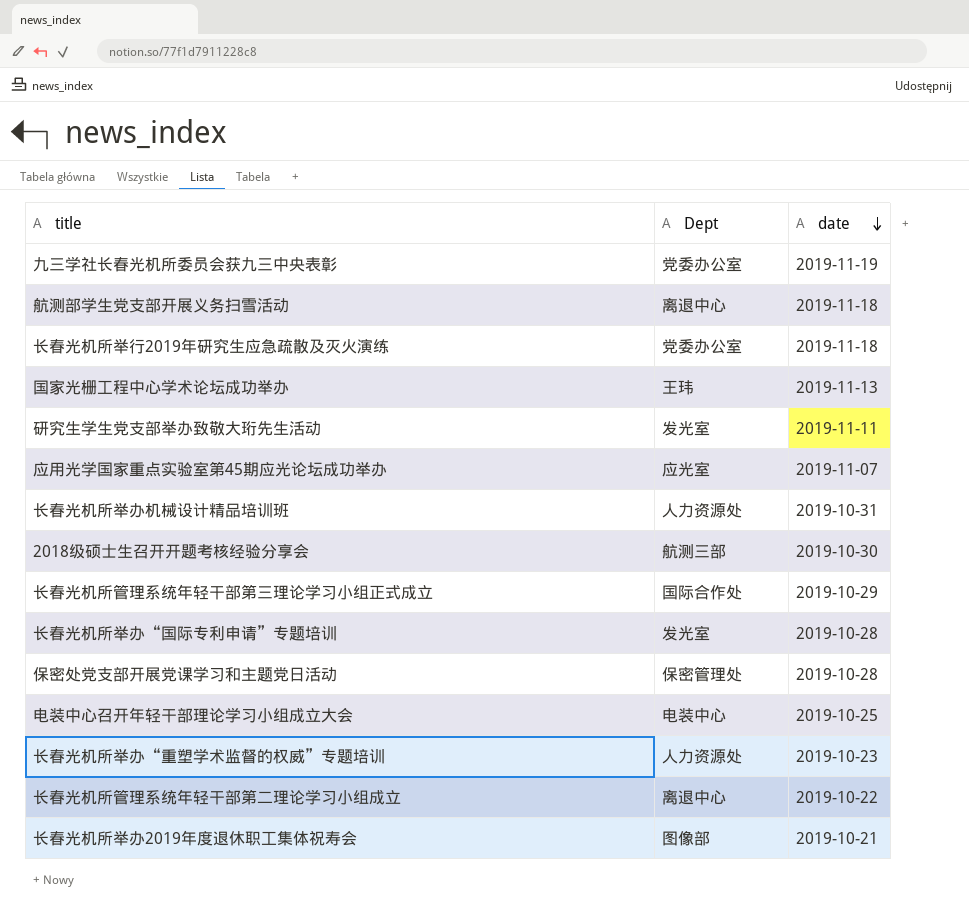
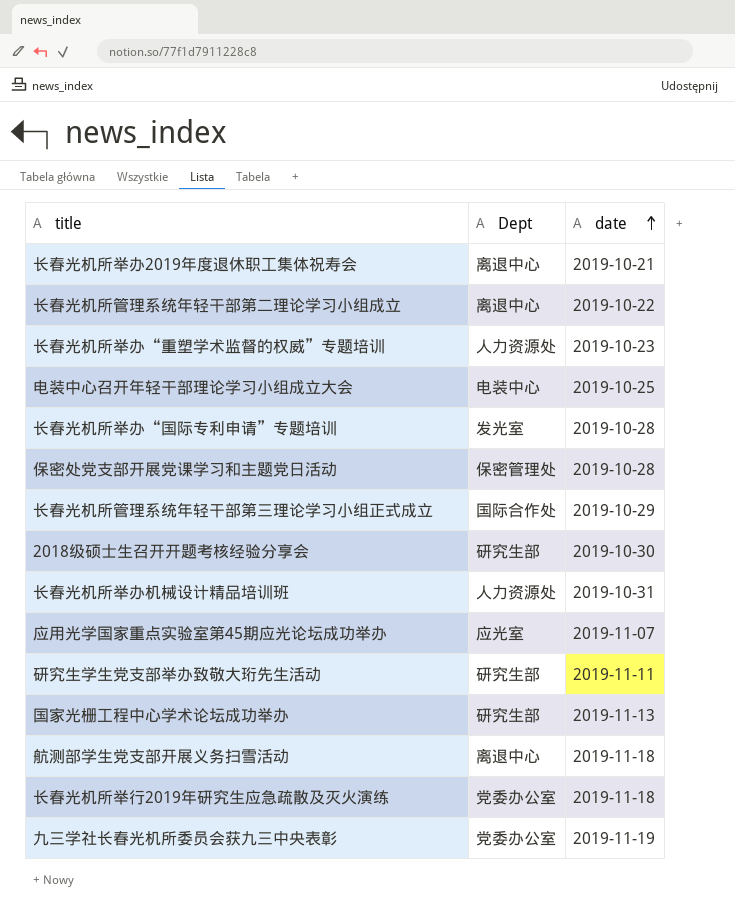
row order: date descending -> date ascending
长春光机所举办2019年度退休职工集体祝寿会 | Dept: 图像部 -> 离退中心
2018级硕士生召开开题考核经验分享会 | Dept: 航测三部 -> 研究生部
研究生学生党支部举办致敬大珩先生活动 | Dept: 发光室 -> 研究生部
国家光栅工程中心学术论坛成功举办 | Dept: 王玮 -> 研究生部

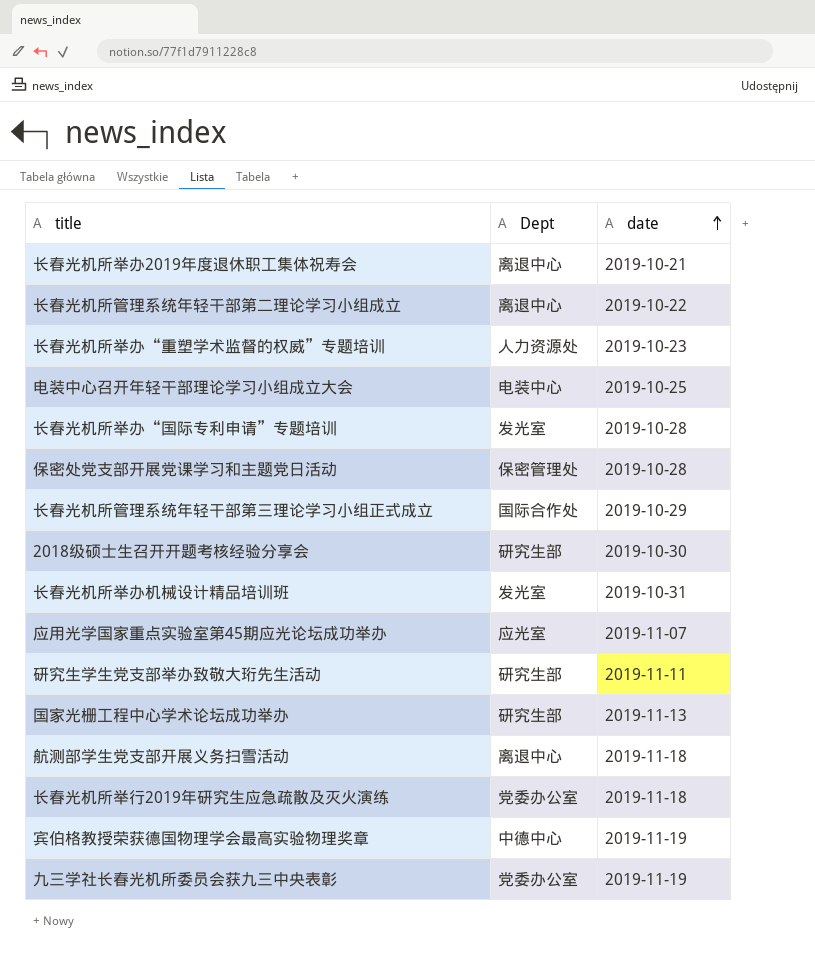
长春光机所举办机械设计精品培训班 | Dept: 人力资源处 -> 发光室
row 宾伯格教授荣获德国物理学会最高实验物理奖章: none -> 中德中心 | 2019-11-19

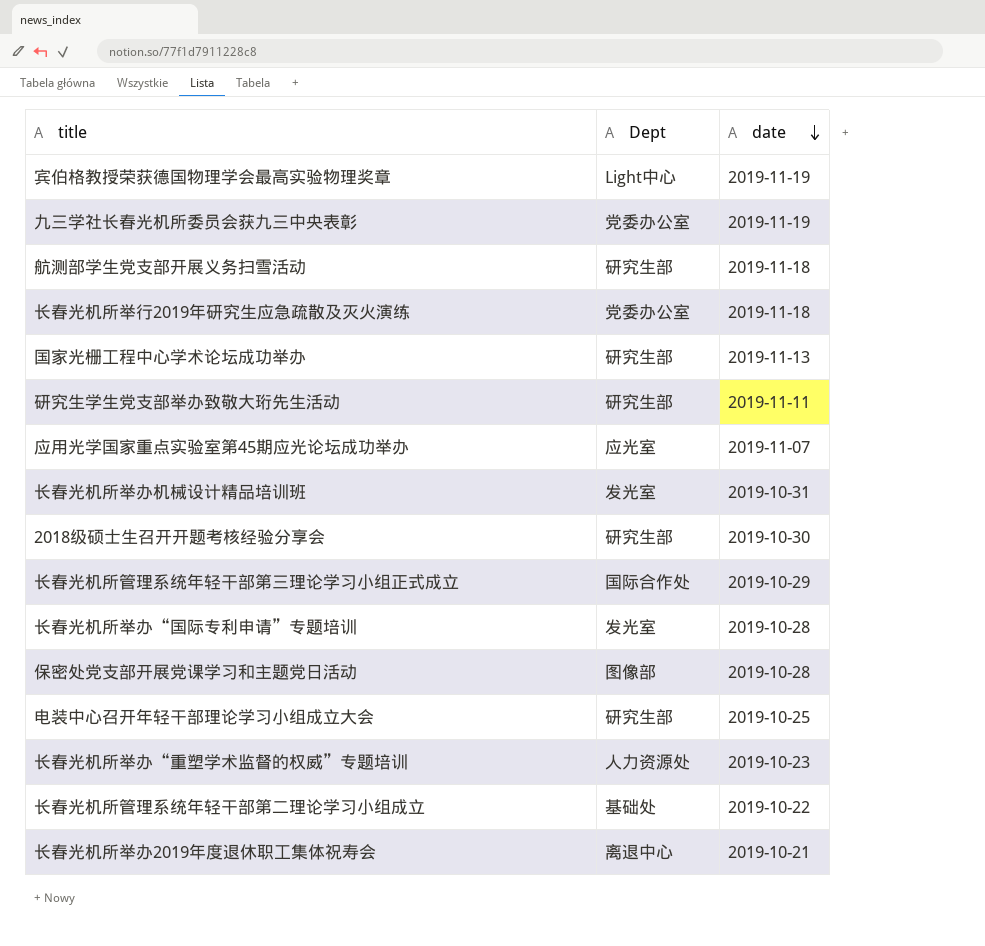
row order: date ascending -> date descending
宾伯格教授荣获德国物理学会最高实验物理奖章 | Dept: 中德中心 -> Light中心
航测部学生党支部开展义务扫雪活动 | Dept: 离退中心 -> 研究生部
保密处党支部开展党课学习和主题党日活动 | Dept: 保密管理处 -> 图像部
电装中心召开年轻干部理论学习小组成立大会 | Dept: 电装中心 -> 研究生部
长春光机所管理系统年轻干部第二理论学习小组成立 | Dept: 离退中心 -> 基础处

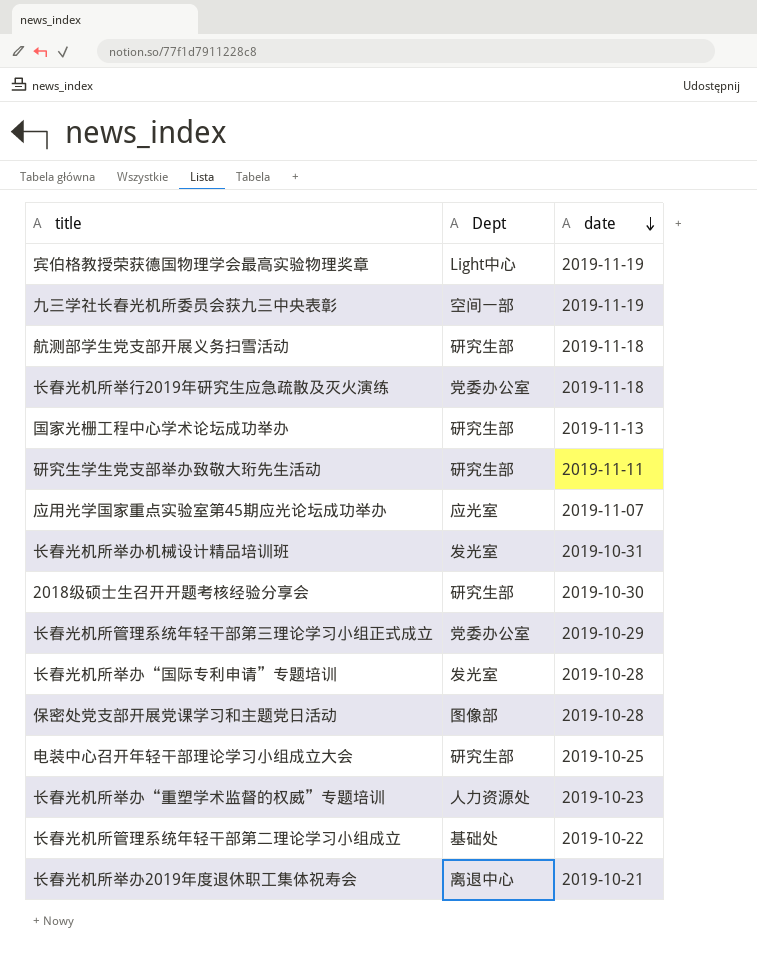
九三学社长春光机所委员会获九三中央表彰 | Dept: 党委办公室 -> 空间一部
长春光机所管理系统年轻干部第三理论学习小组正式成立 | Dept: 国际合作处 -> 党委办公室

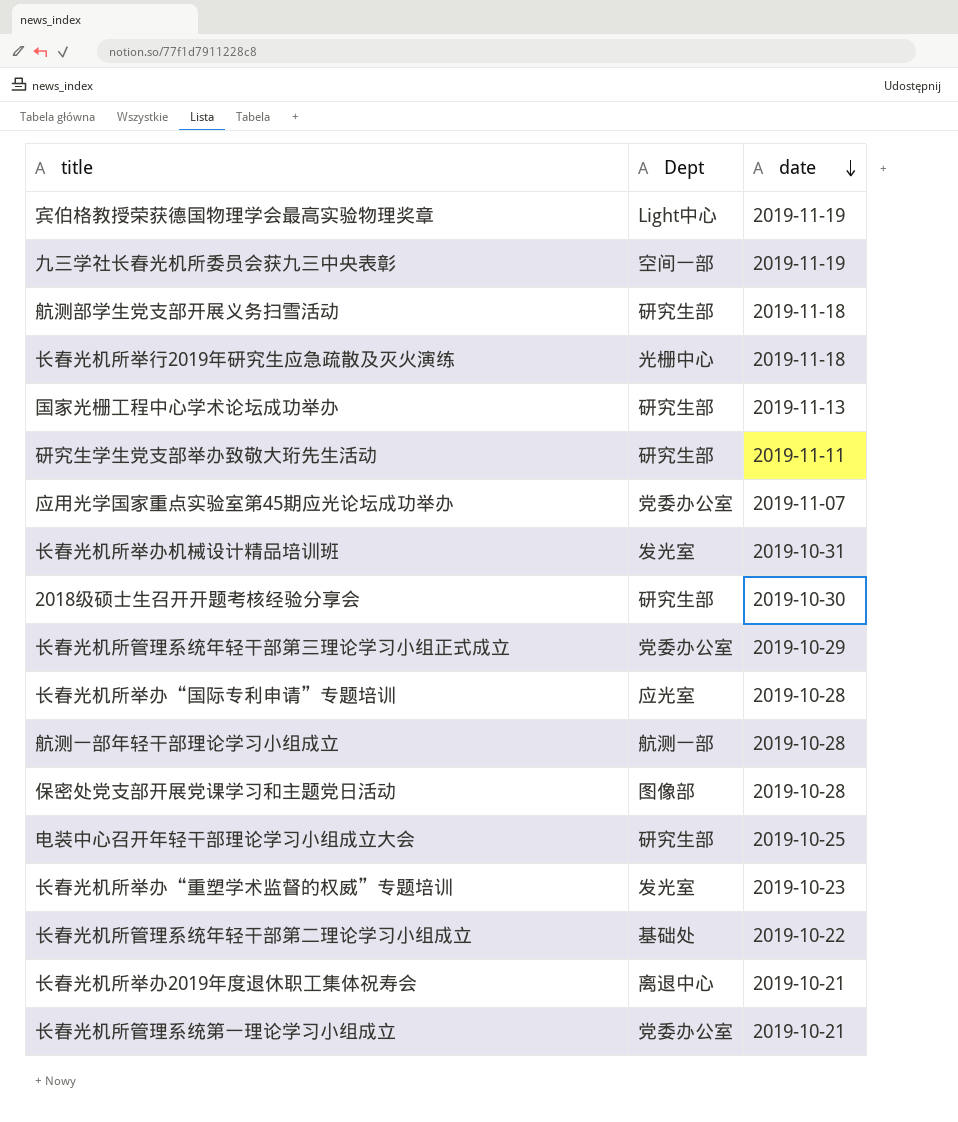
长春光机所举行2019年研究生应急疏散及灭火演练 | Dept: 党委办公室 -> 光栅中心
应用光学国家重点实验室第45期应光论坛成功举办 | Dept: 应光室 -> 党委办公室
长春光机所举办“国际专利申请”专题培训 | Dept: 发光室 -> 应光室
row 航测一部年轻干部理论学习小组成立: none -> 航测一部 | 2019-10-28
长春光机所举办“重塑学术监督的权威”专题培训 | Dept: 人力资源处 -> 发光室
row 长春光机所管理系统第一理论学习小组成立: none -> 党委办公室 | 2019-10-21

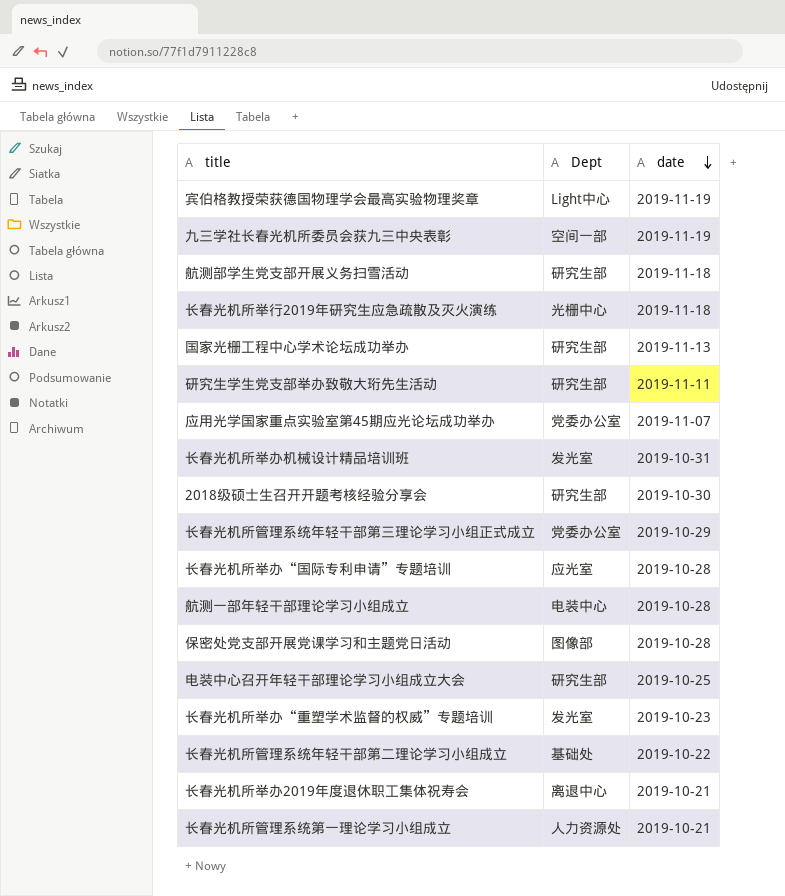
航测一部年轻干部理论学习小组成立 | Dept: 航测一部 -> 电装中心
长春光机所管理系统第一理论学习小组成立 | Dept: 党委办公室 -> 人力资源处

